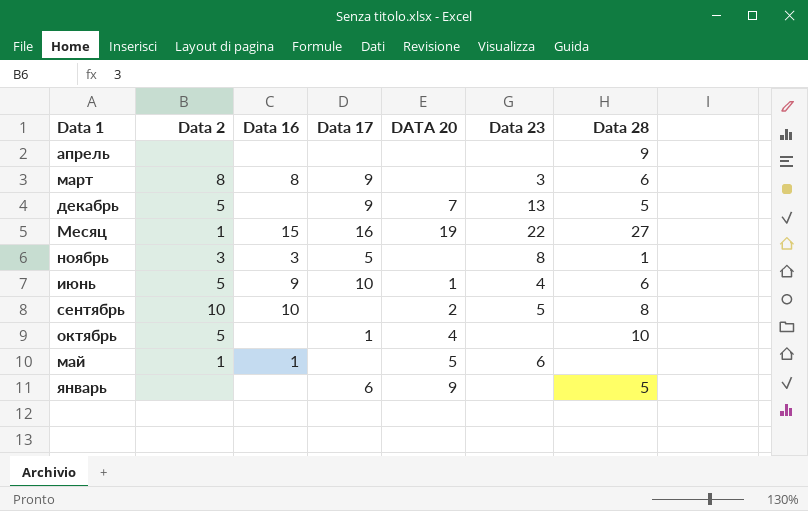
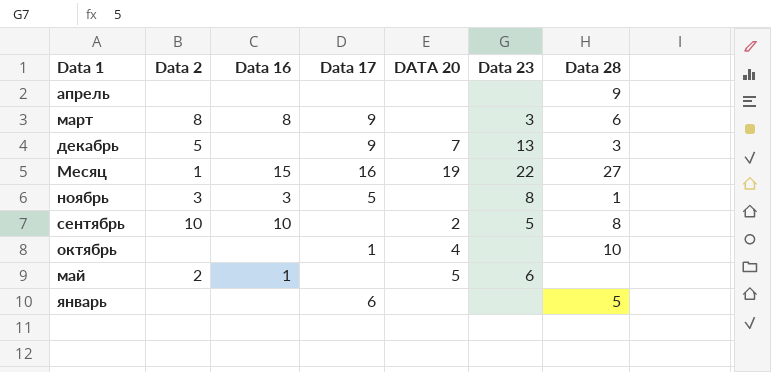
row июнь: 5 | 9 | 10 | 1 | 4 | 6 -> none
декабрь | Data 28: 5 -> 3
октябрь | Data 2: 5 -> none
май | Data 2: 1 -> 2
январь | DATA 20: 9 -> none

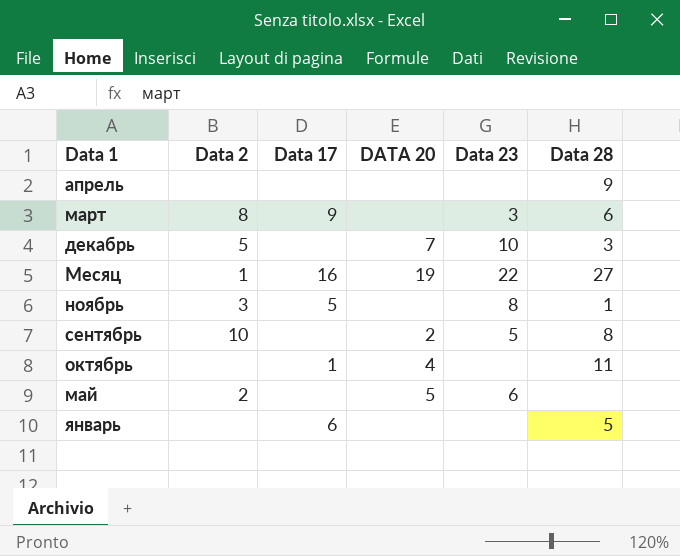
column Data 16 | position: 3 -> none
декабрь | Data 17: 9 -> none
декабрь | Data 23: 13 -> 10
октябрь | Data 28: 10 -> 11

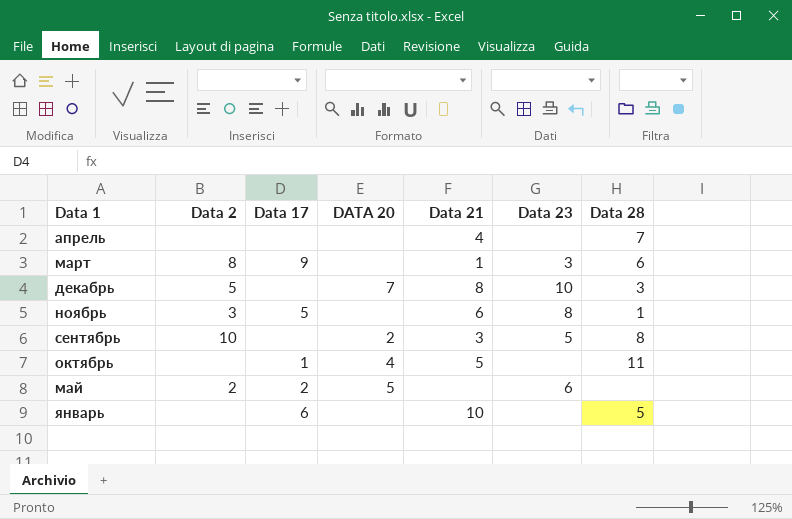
column Data 21 | position: none -> 5
row Месяц: 1 | 16 | 19 | 22 | 27 -> none
апрель | Data 28: 9 -> 7
май | Data 17: none -> 2

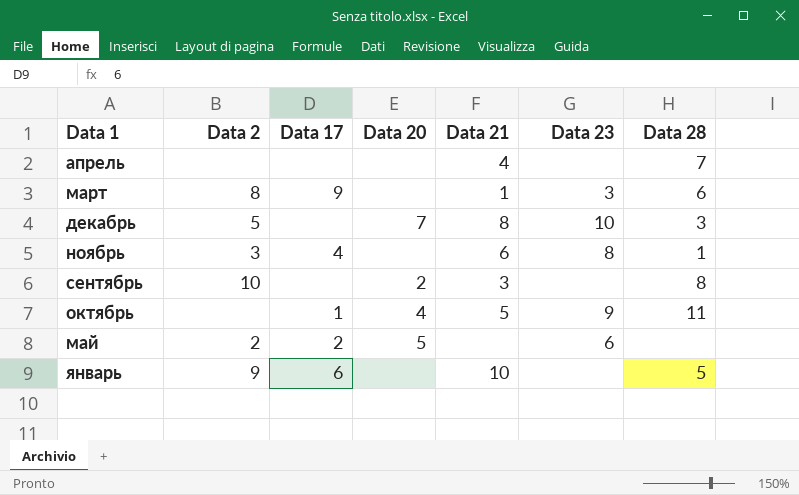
column name: DATA 20 -> Data 20
ноябрь | Data 17: 5 -> 4
сентябрь | Data 23: 5 -> none
октябрь | Data 23: none -> 9
январь | Data 2: none -> 9

